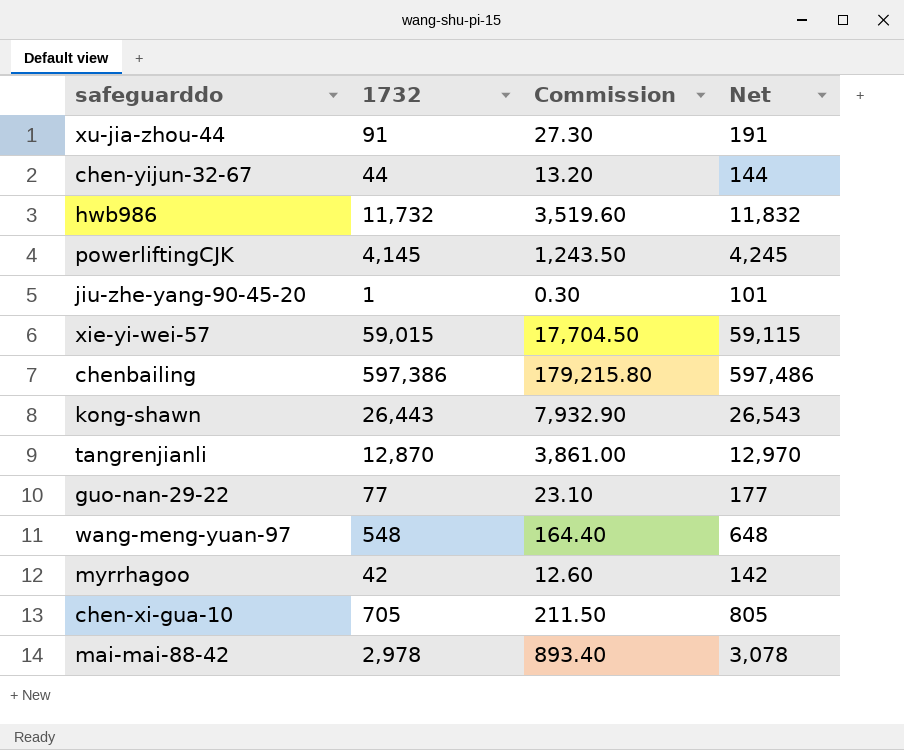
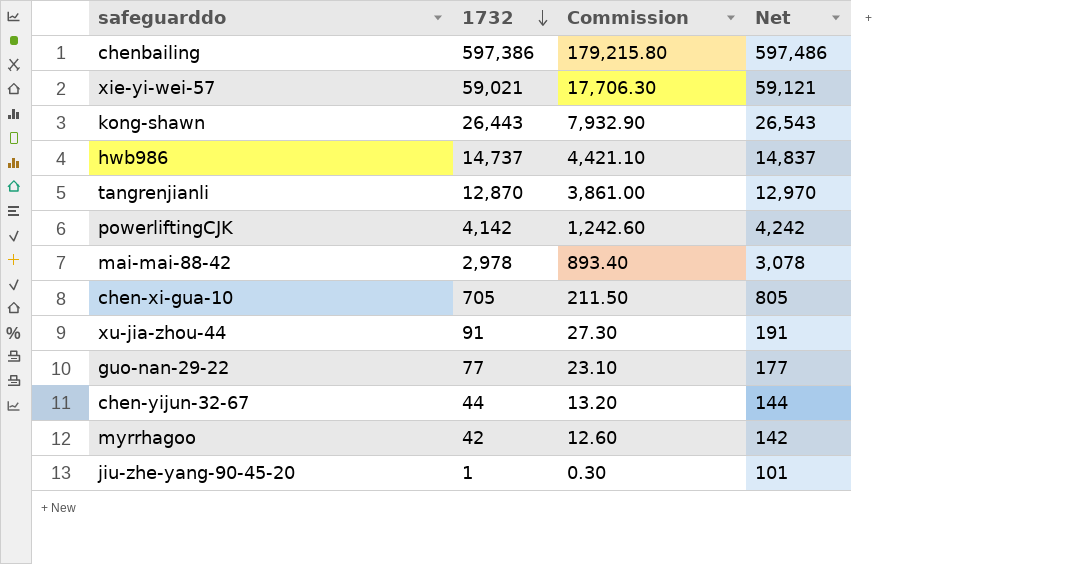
row order: none -> 1732 descending
row wang-meng-yuan-97: 548 | 164.40 | 648 -> none
xie-yi-wei-57 | 1732: 59,015 -> 59,021
xie-yi-wei-57 | Commission: 17,704.50 -> 17,706.30
xie-yi-wei-57 | Net: 59,115 -> 59,121
hwb986 | 1732: 11,732 -> 14,737
hwb986 | Commission: 3,519.60 -> 4,421.10
hwb986 | Net: 11,832 -> 14,837
powerliftingCJK | 1732: 4,145 -> 4,142
powerliftingCJK | Commission: 1,243.50 -> 1,242.60
powerliftingCJK | Net: 4,245 -> 4,242

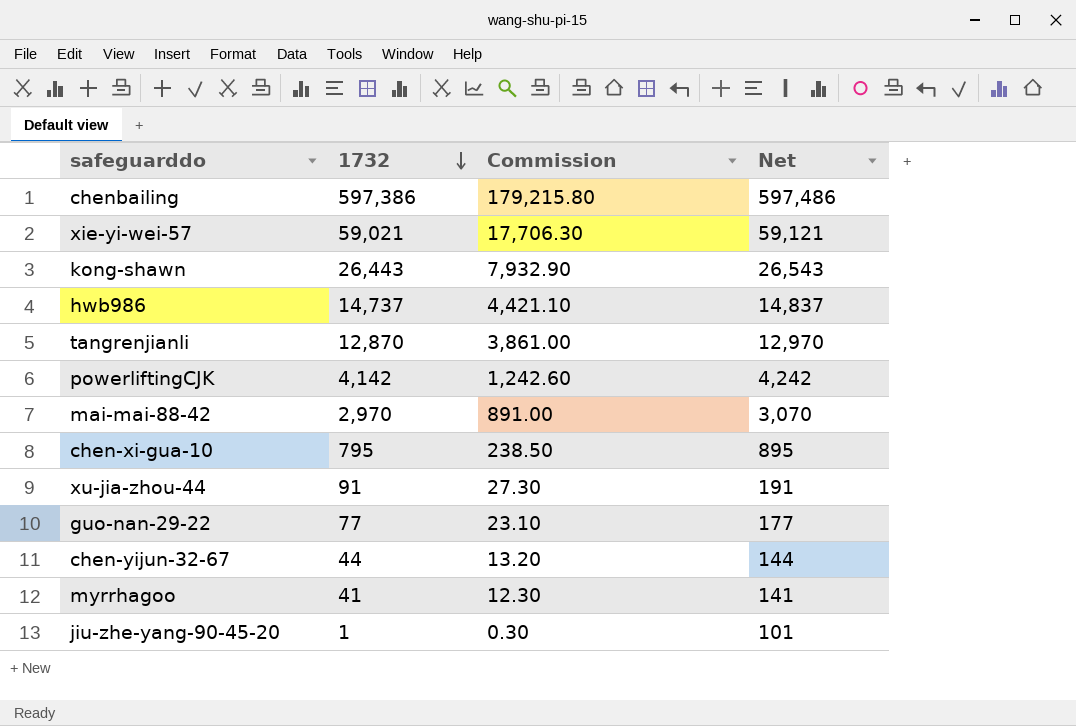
mai-mai-88-42 | 1732: 2,978 -> 2,970
mai-mai-88-42 | Commission: 893.40 -> 891.00
mai-mai-88-42 | Net: 3,078 -> 3,070
chen-xi-gua-10 | 1732: 705 -> 795
chen-xi-gua-10 | Commission: 211.50 -> 238.50
chen-xi-gua-10 | Net: 805 -> 895
myrrhagoo | 1732: 42 -> 41
myrrhagoo | Commission: 12.60 -> 12.30
myrrhagoo | Net: 142 -> 141

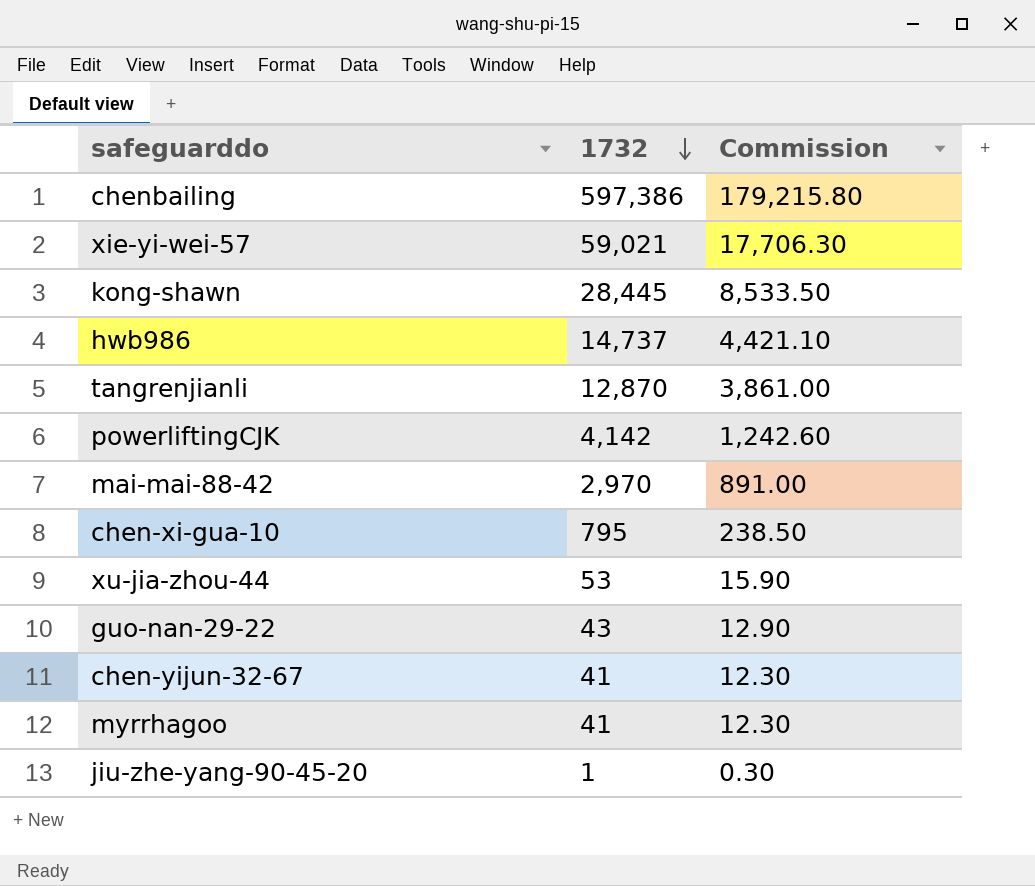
column Net | formula: [1732] + 100 -> none
kong-shawn | 1732: 26,443 -> 28,445
kong-shawn | Commission: 7,932.90 -> 8,533.50
xu-jia-zhou-44 | 1732: 91 -> 53
xu-jia-zhou-44 | Commission: 27.30 -> 15.90
guo-nan-29-22 | 1732: 77 -> 43
guo-nan-29-22 | Commission: 23.10 -> 12.90
chen-yijun-32-67 | 1732: 44 -> 41
chen-yijun-32-67 | Commission: 13.20 -> 12.30

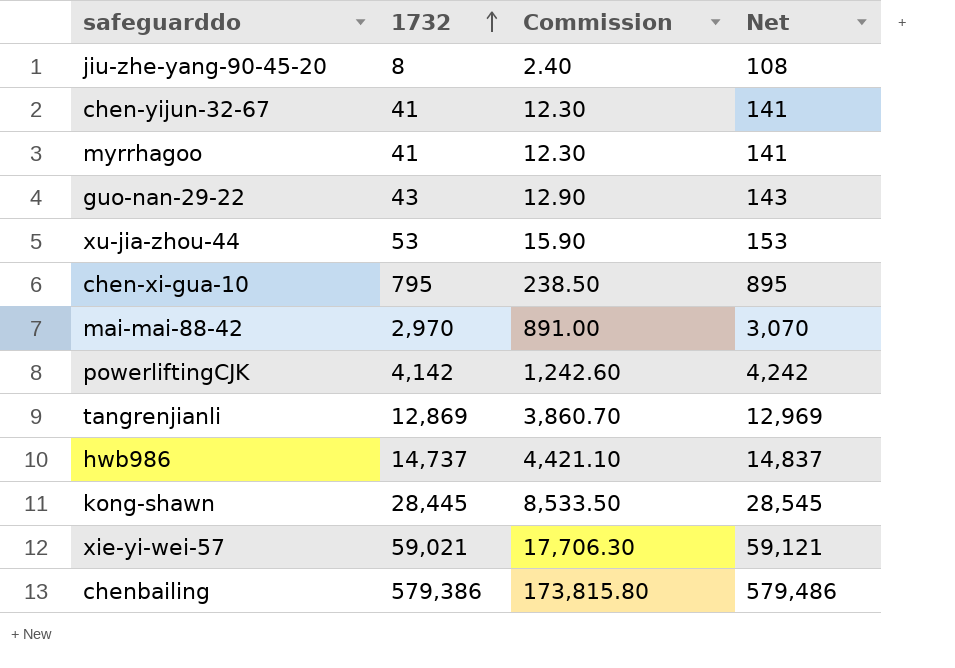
row order: 1732 descending -> 1732 ascending
column Net | formula: none -> [1732] + 100
jiu-zhe-yang-90-45-20 | 1732: 1 -> 8
jiu-zhe-yang-90-45-20 | Commission: 0.30 -> 2.40
tangrenjianli | 1732: 12,870 -> 12,869
tangrenjianli | Commission: 3,861.00 -> 3,860.70
chenbailing | 1732: 597,386 -> 579,386
chenbailing | Commission: 179,215.80 -> 173,815.80

